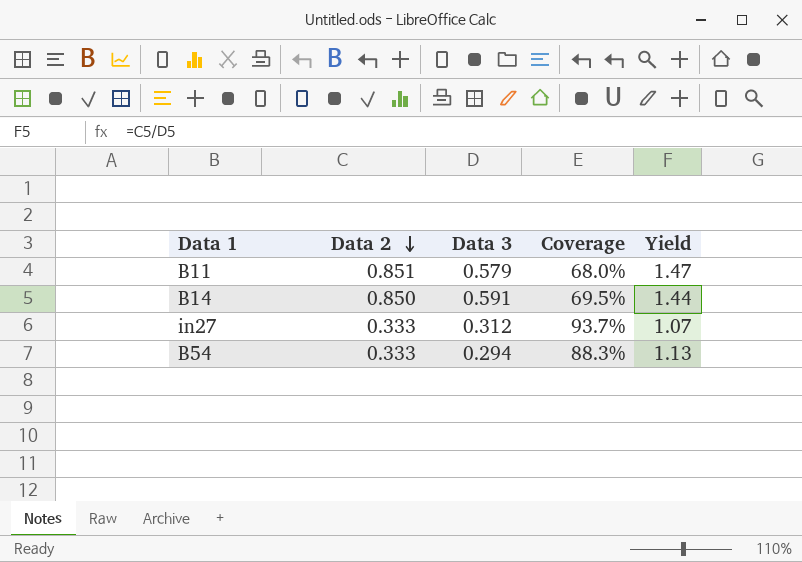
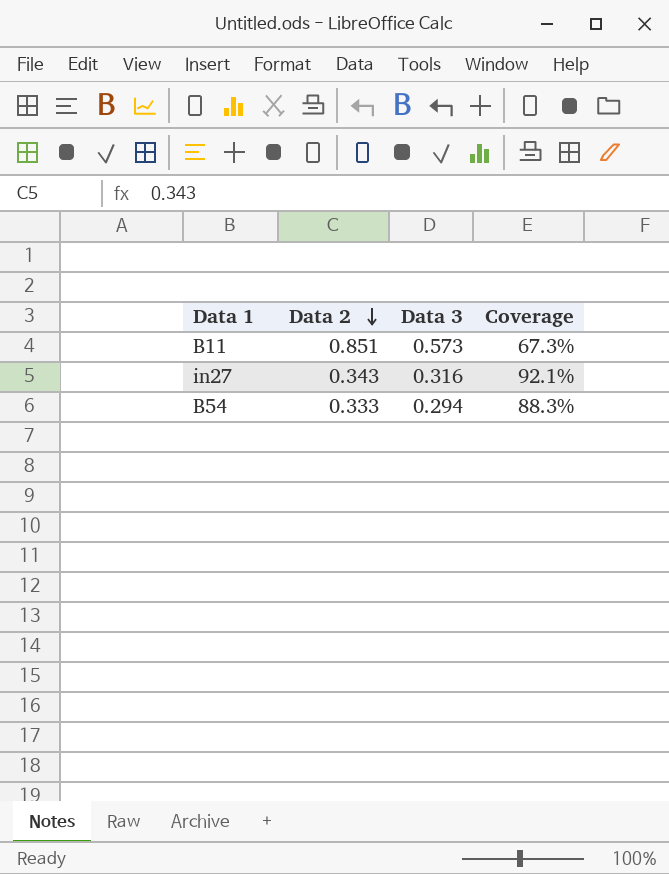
column Yield | formula: [Data 2] / [Data 3] -> none
row B14: 0.850 | 0.591 | 69.5% | 1.44 -> none
B11 | Data 3: 0.579 -> 0.573
B11 | Coverage: 68.0% -> 67.3%
in27 | Data 2: 0.333 -> 0.343
in27 | Data 3: 0.312 -> 0.316
in27 | Coverage: 93.7% -> 92.1%

